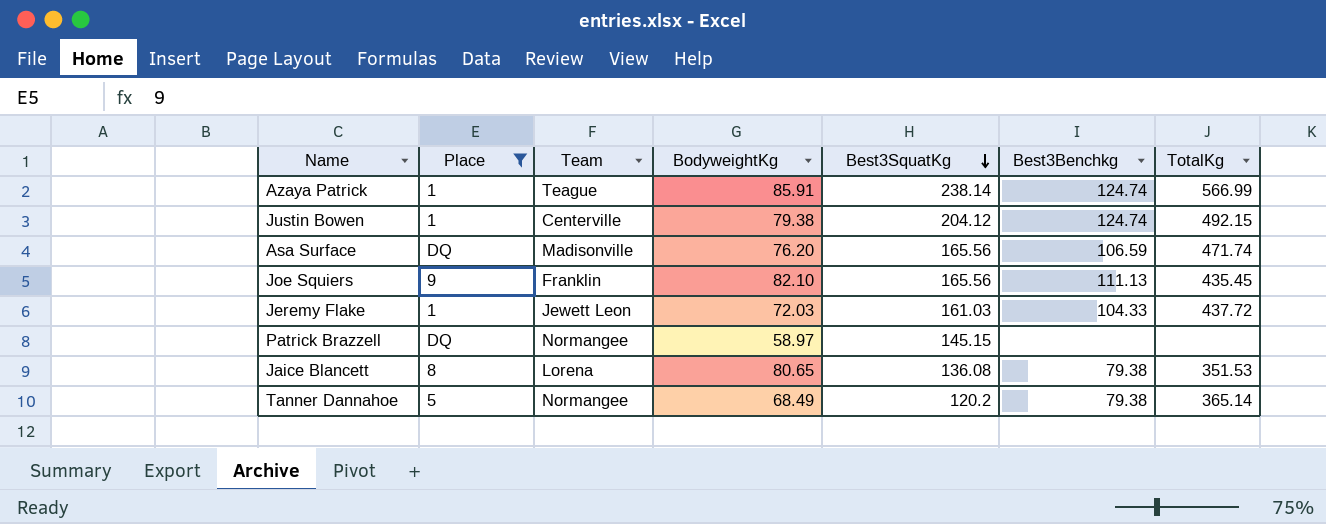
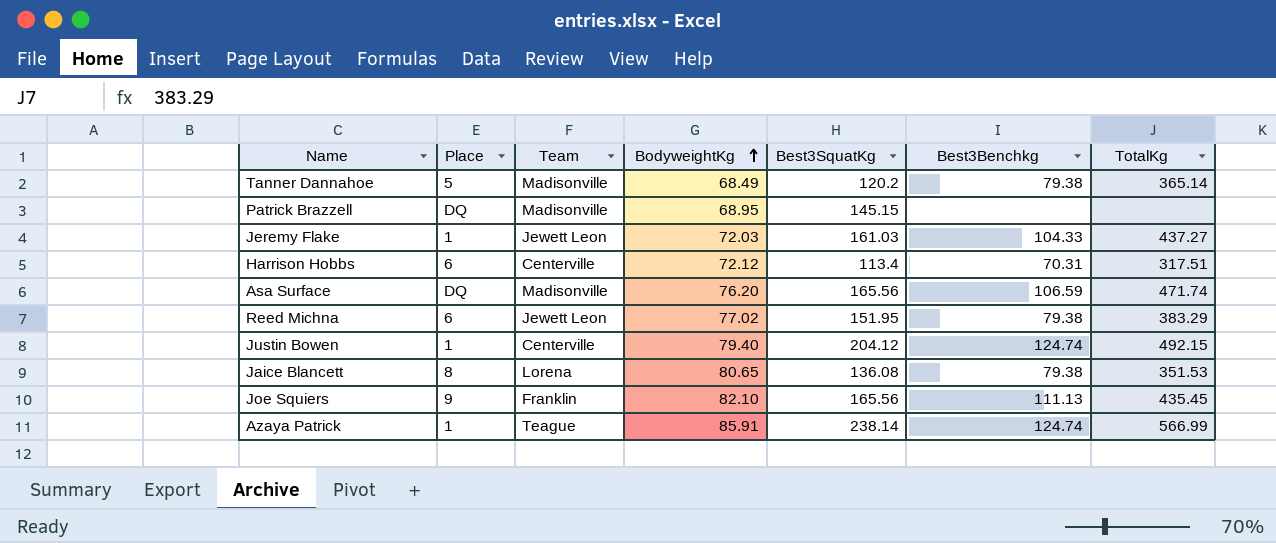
filter: Place != 6 -> none
row order: Best3SquatKg descending -> BodyweightKg ascending
Tanner Dannahoe | Team: Normangee -> Madisonville
Patrick Brazzell | Team: Normangee -> Madisonville
Patrick Brazzell | BodyweightKg: 58.97 -> 68.95
Jeremy Flake | TotalKg: 437.72 -> 437.27
Justin Bowen | BodyweightKg: 79.38 -> 79.40

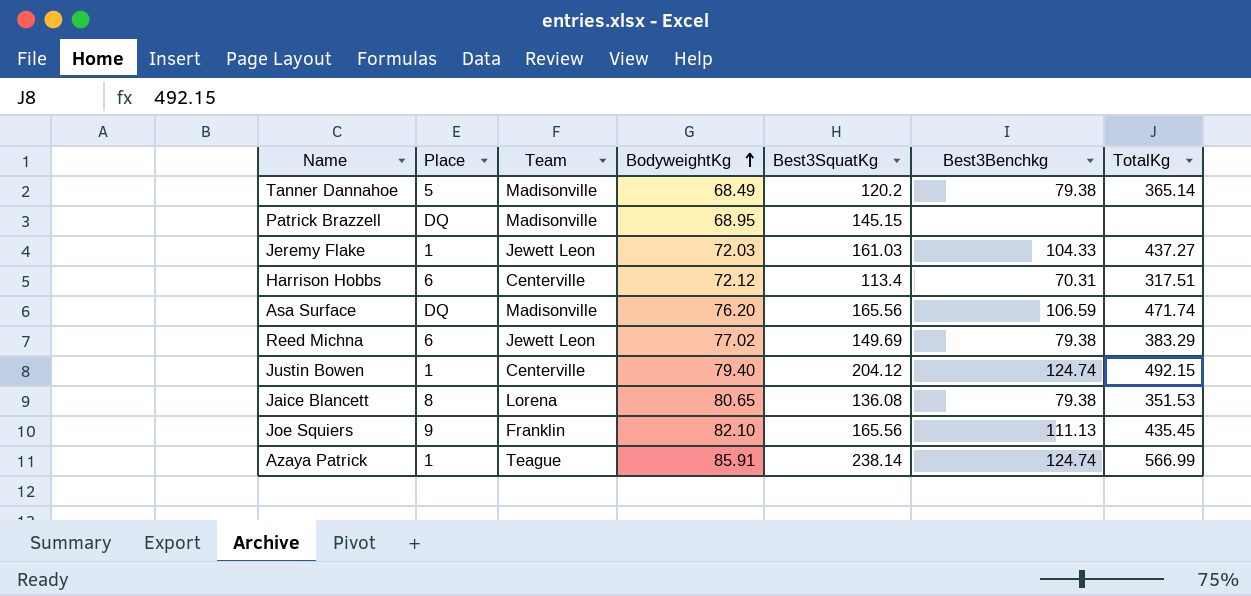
Reed Michna | Best3SquatKg: 151.95 -> 149.69

